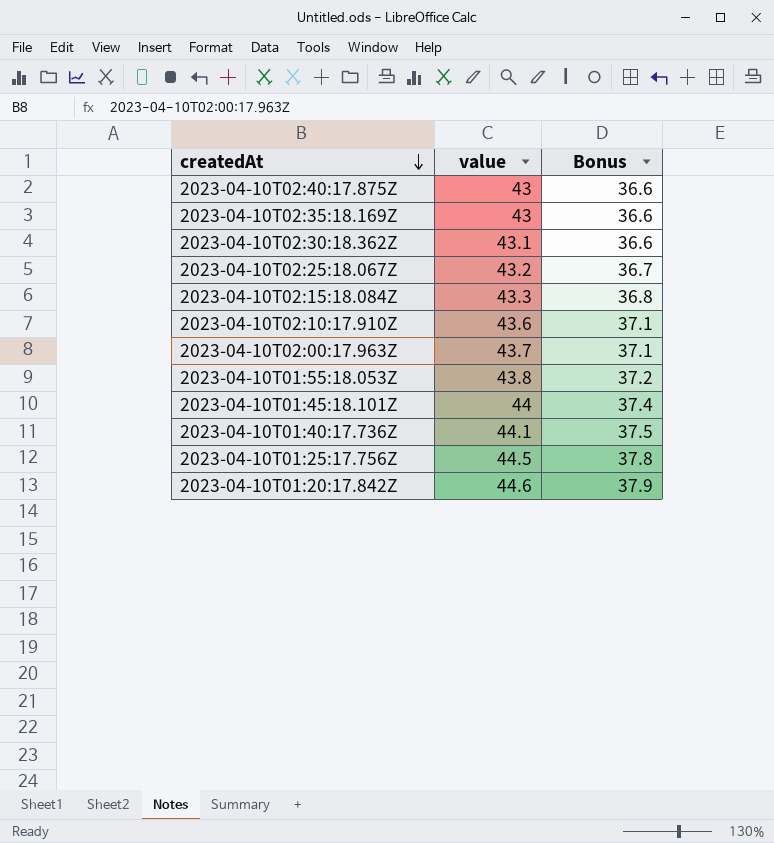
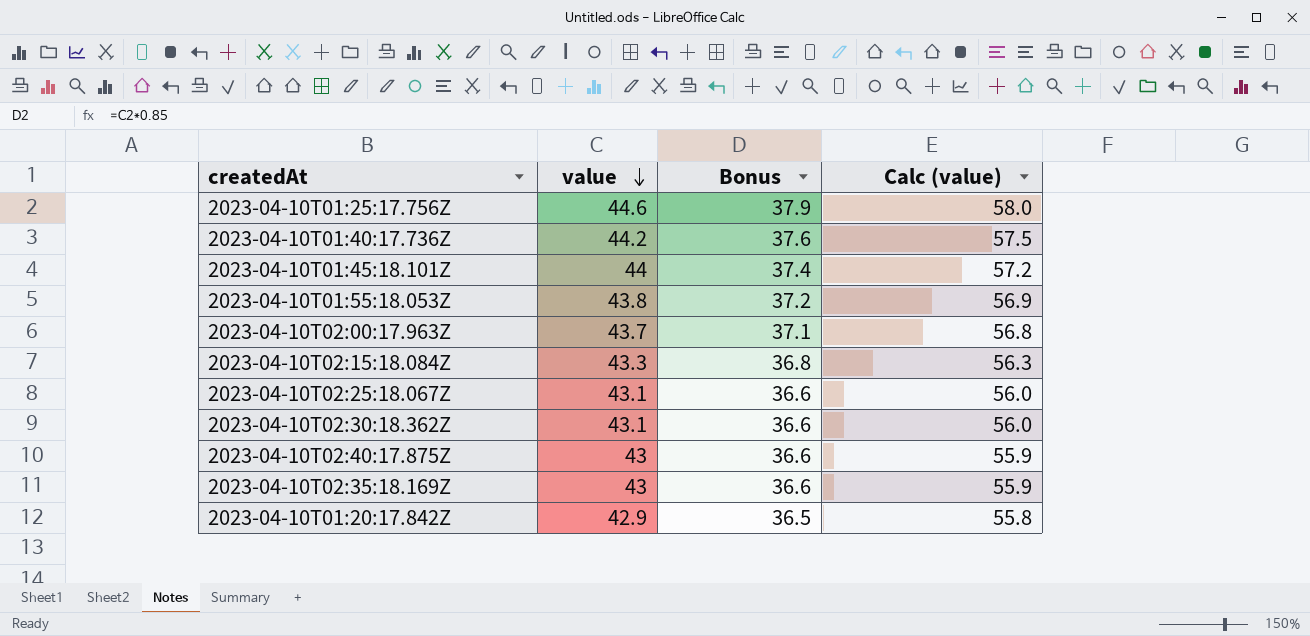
row order: createdAt descending -> value descending
column Calc (value) | formula: none -> [value] * 1.3
row 2023-04-10T02:10:17.910Z: 43.6 | 37.1 -> none
2023-04-10T01:25:17.756Z | value: 44.5 -> 44.6
2023-04-10T01:25:17.756Z | Bonus: 37.8 -> 37.9
2023-04-10T01:40:17.736Z | value: 44.1 -> 44.2
2023-04-10T01:40:17.736Z | Bonus: 37.5 -> 37.6
2023-04-10T02:25:18.067Z | value: 43.2 -> 43.1
2023-04-10T02:25:18.067Z | Bonus: 36.7 -> 36.6
2023-04-10T01:20:17.842Z | value: 44.6 -> 42.9
2023-04-10T01:20:17.842Z | Bonus: 37.9 -> 36.5

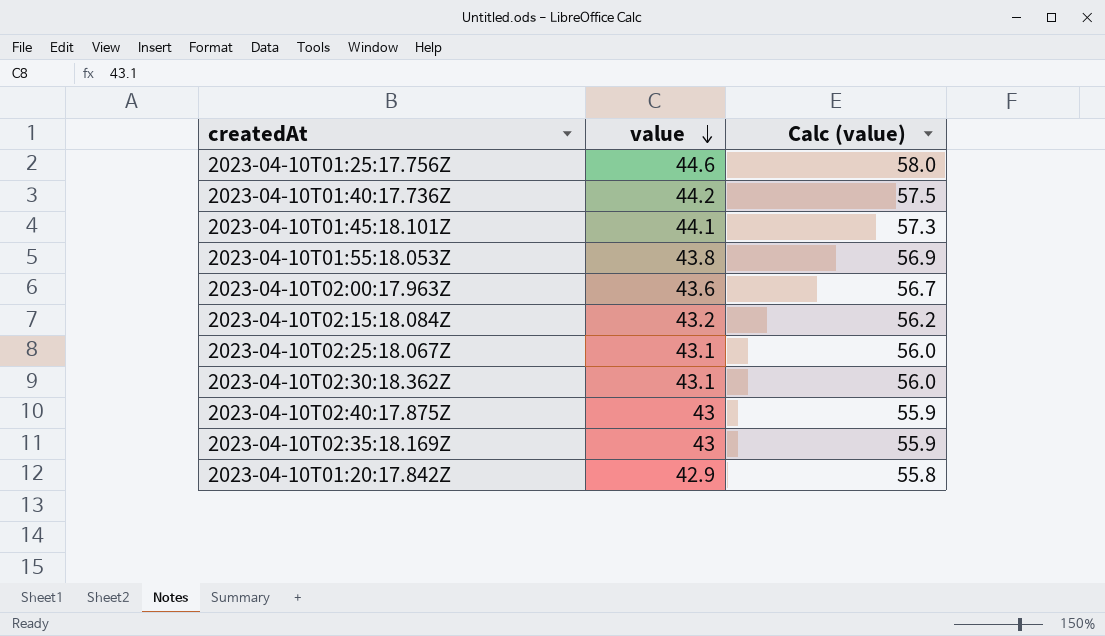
column Bonus | formula: [value] * 0.85 -> none
2023-04-10T01:45:18.101Z | value: 44 -> 44.1
2023-04-10T01:45:18.101Z | Calc (value): 57.2 -> 57.3
2023-04-10T02:00:17.963Z | value: 43.7 -> 43.6
2023-04-10T02:00:17.963Z | Calc (value): 56.8 -> 56.7
2023-04-10T02:15:18.084Z | value: 43.3 -> 43.2
2023-04-10T02:15:18.084Z | Calc (value): 56.3 -> 56.2

